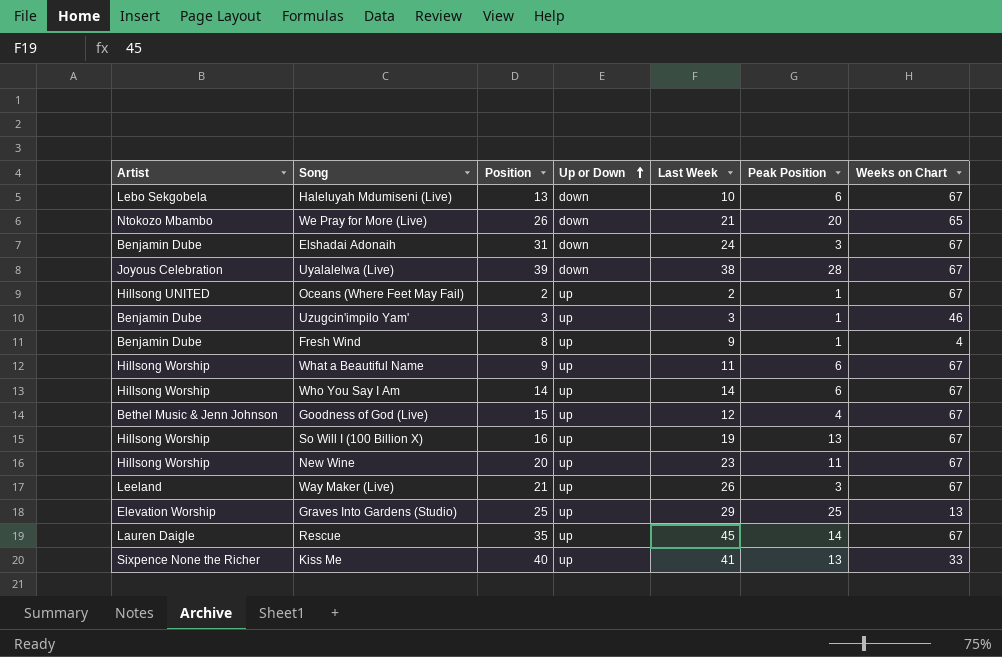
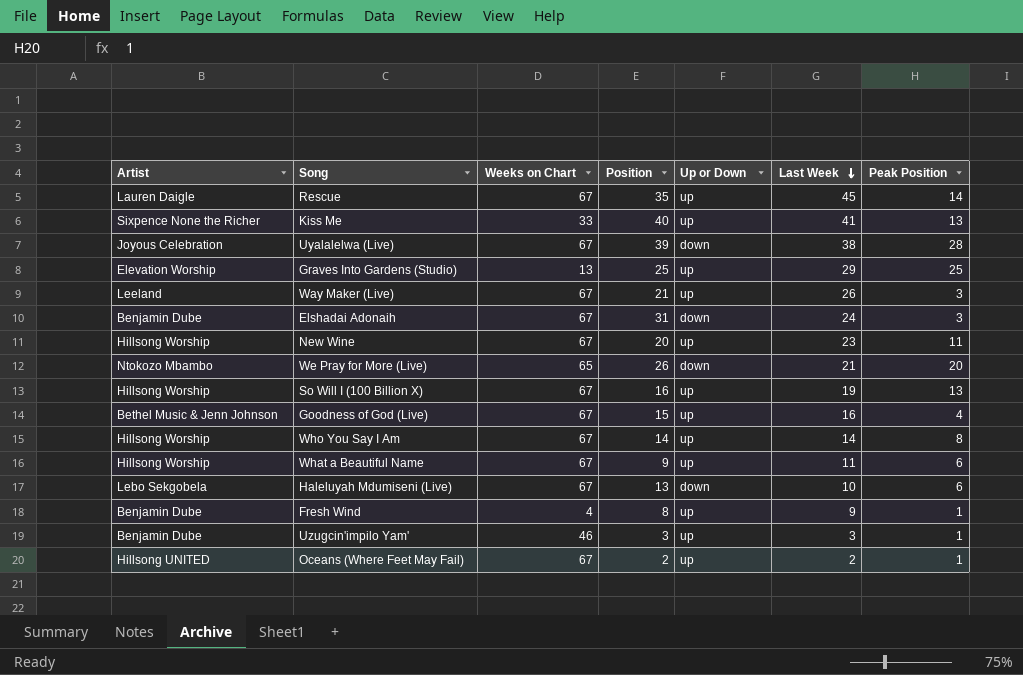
row order: Up or Down ascending -> Last Week descending
column Weeks on Chart | position: 7 -> 3
Goodness of God (Live) | Last Week: 12 -> 16
Who You Say I Am | Peak Position: 6 -> 8

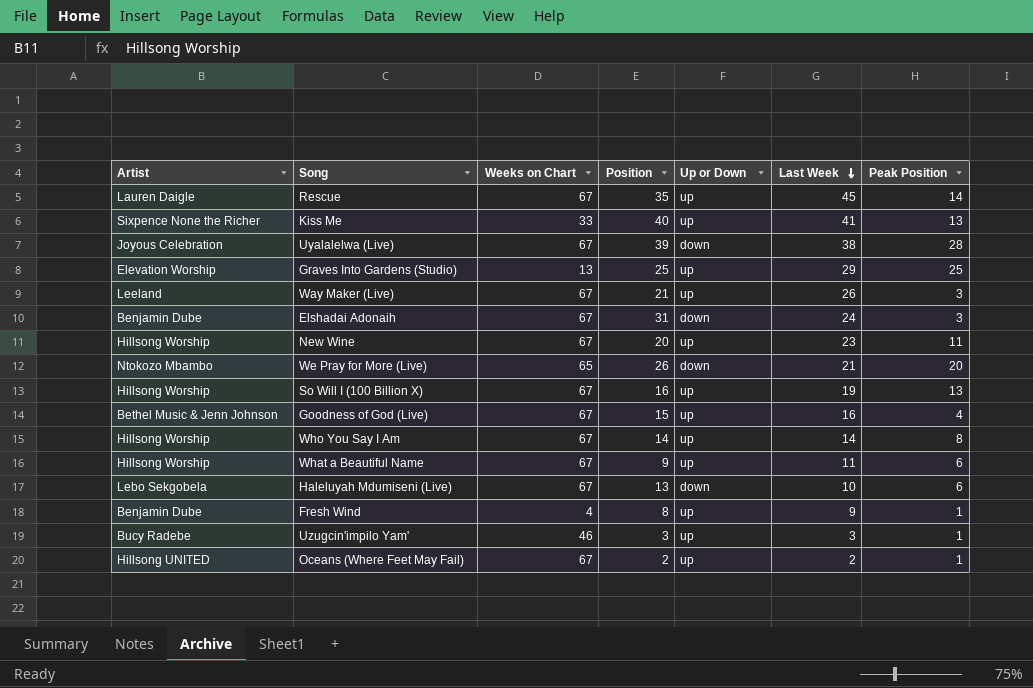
Uzugcin'impilo Yam' | Artist: Benjamin Dube -> Bucy Radebe

